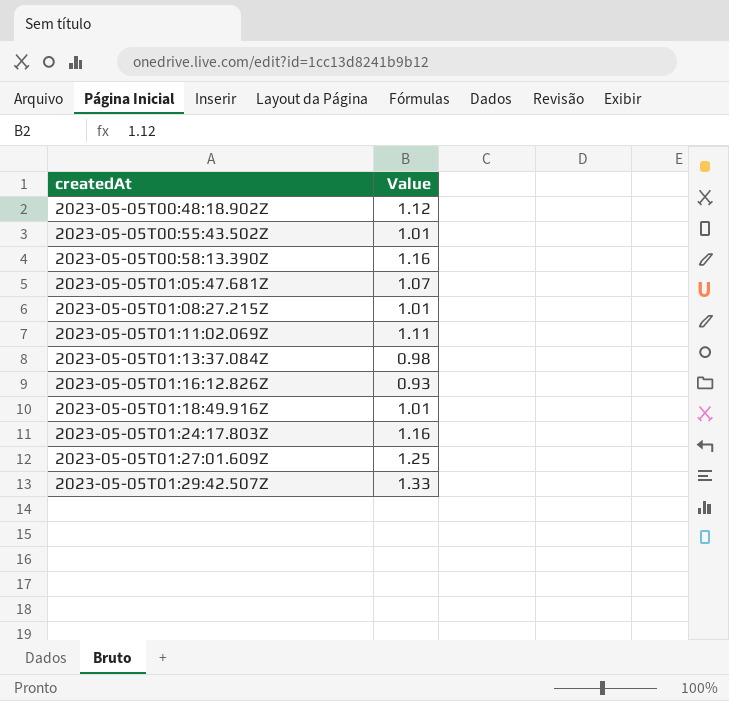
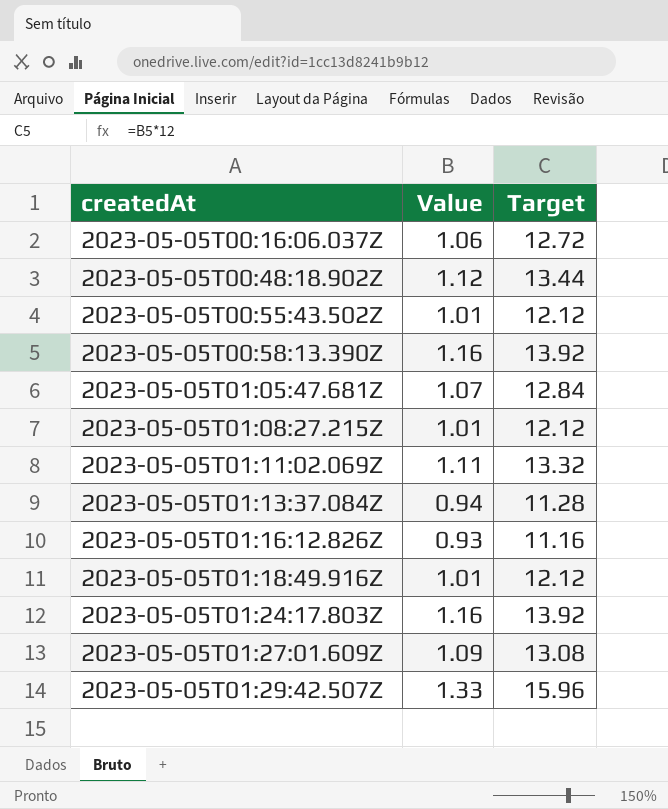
column Target | formula: none -> [Value] * 12
row 2023-05-05T00:16:06.037Z: none -> 1.06 | 12.72
2023-05-05T01:13:37.084Z | Value: 0.98 -> 0.94
2023-05-05T01:27:01.609Z | Value: 1.25 -> 1.09

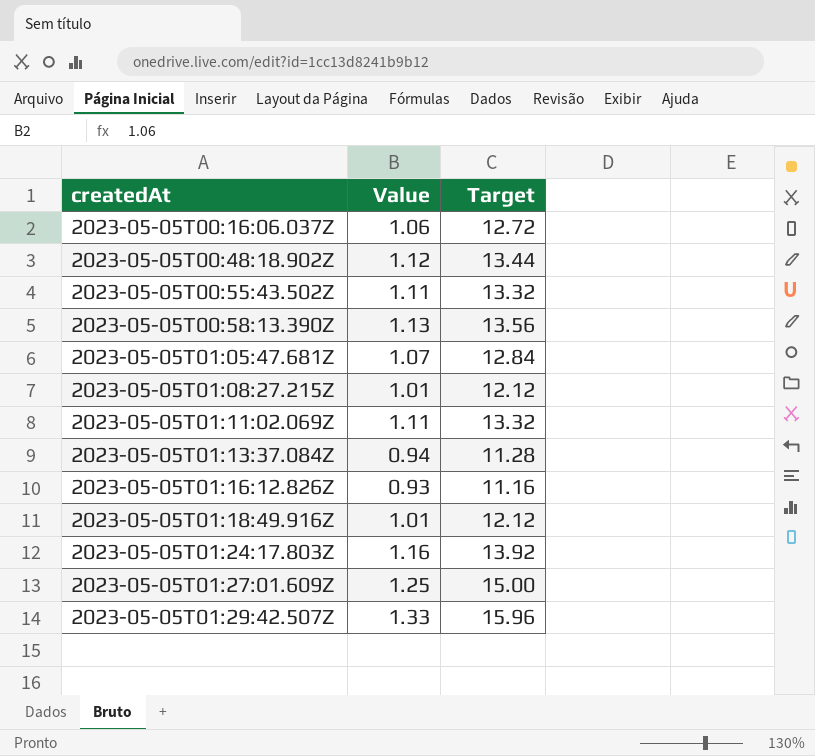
2023-05-05T00:55:43.502Z | Value: 1.01 -> 1.11
2023-05-05T00:55:43.502Z | Target: 12.12 -> 13.32
2023-05-05T00:58:13.390Z | Value: 1.16 -> 1.13
2023-05-05T00:58:13.390Z | Target: 13.92 -> 13.56
2023-05-05T01:27:01.609Z | Value: 1.09 -> 1.25
2023-05-05T01:27:01.609Z | Target: 13.08 -> 15.00

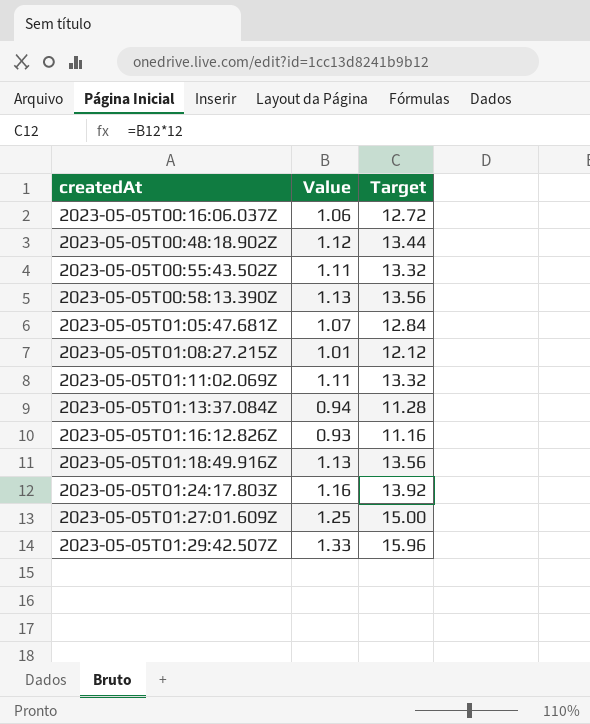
2023-05-05T01:18:49.916Z | Value: 1.01 -> 1.13
2023-05-05T01:18:49.916Z | Target: 12.12 -> 13.56

